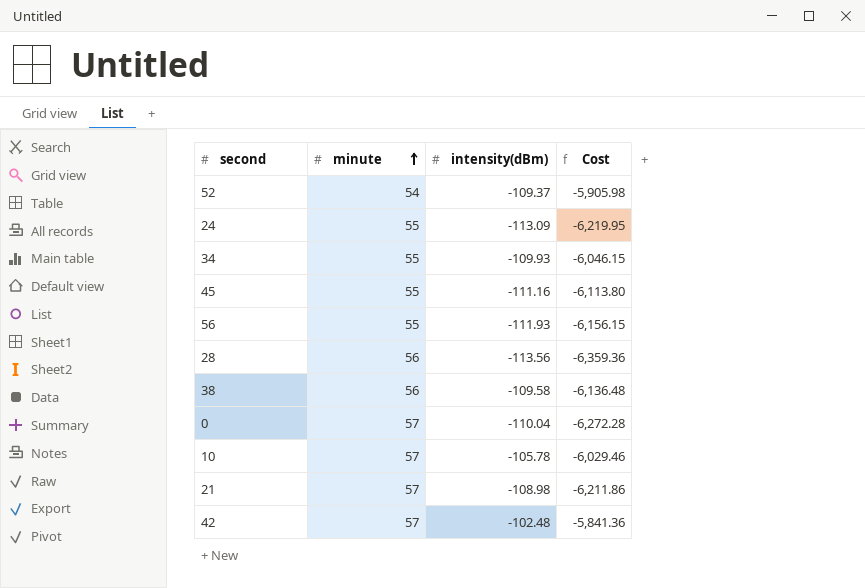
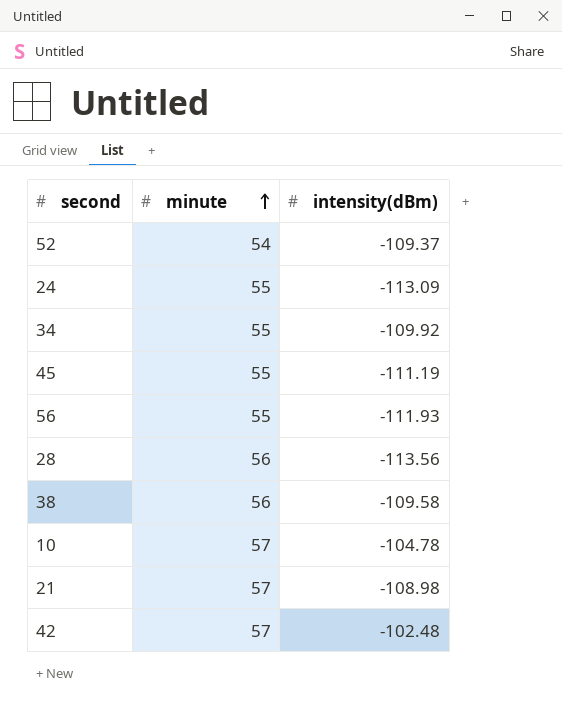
column Cost | formula: [minute] * [intensity(dBm)] -> none
row 0: 57 | -110.04 | -6,272.28 -> none
34 | intensity(dBm): -109.93 -> -109.92
45 | intensity(dBm): -111.16 -> -111.19
10 | intensity(dBm): -105.78 -> -104.78

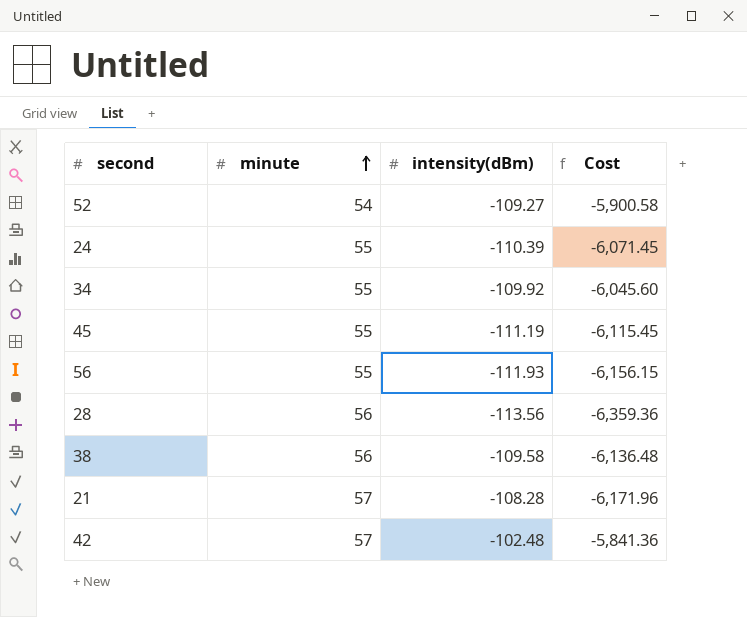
column Cost | formula: none -> [minute] * [intensity(dBm)]
row 10: 57 | -104.78 -> none
52 | intensity(dBm): -109.37 -> -109.27
24 | intensity(dBm): -113.09 -> -110.39
21 | intensity(dBm): -108.98 -> -108.28

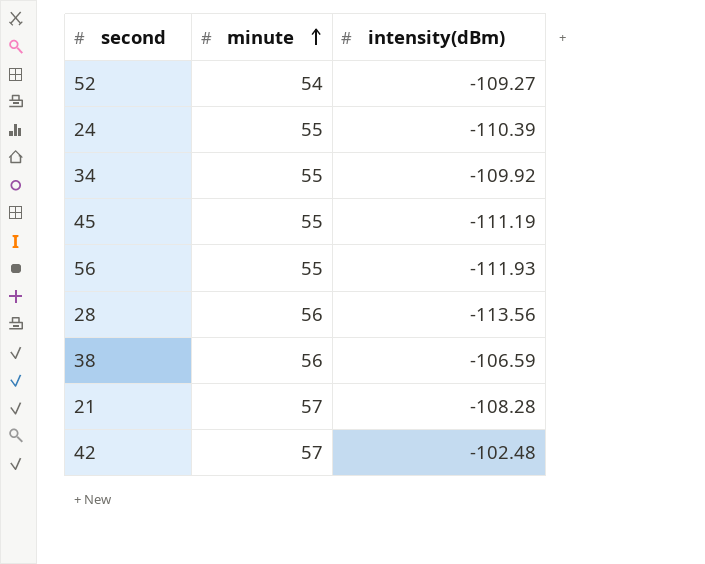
column Cost | formula: [minute] * [intensity(dBm)] -> none
38 | intensity(dBm): -109.58 -> -106.59

